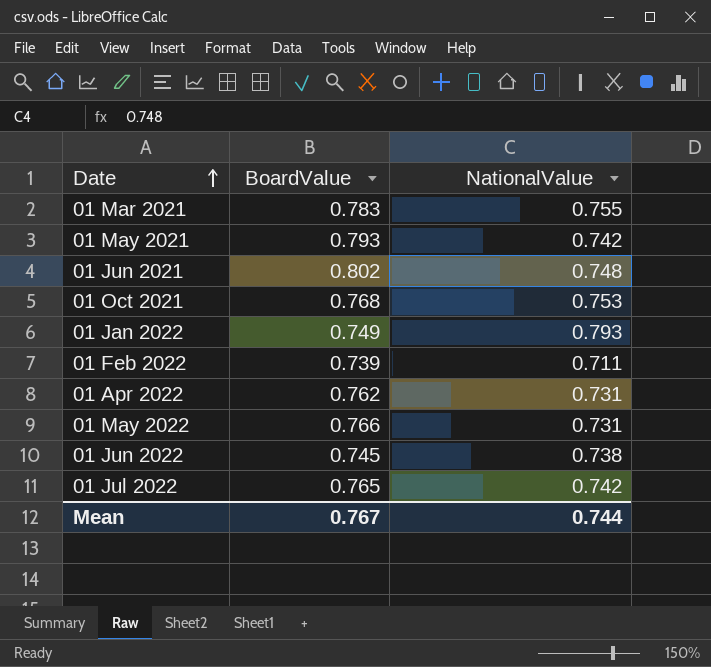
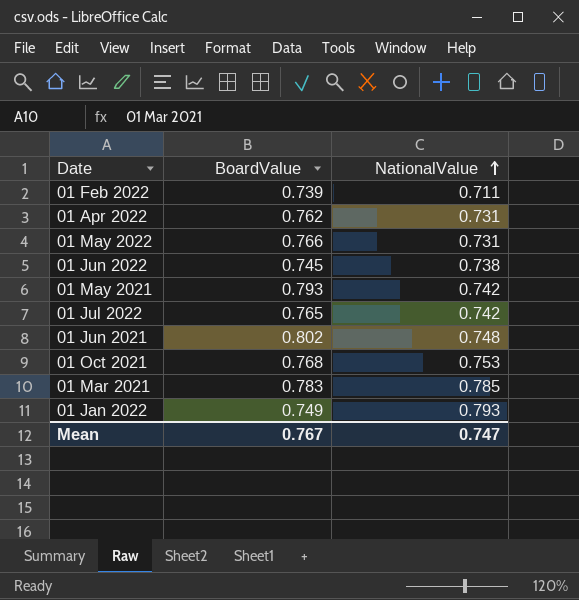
row order: Date ascending -> NationalValue ascending
01 Mar 2021 | NationalValue: 0.755 -> 0.785
Mean | NationalValue: 0.744 -> 0.747

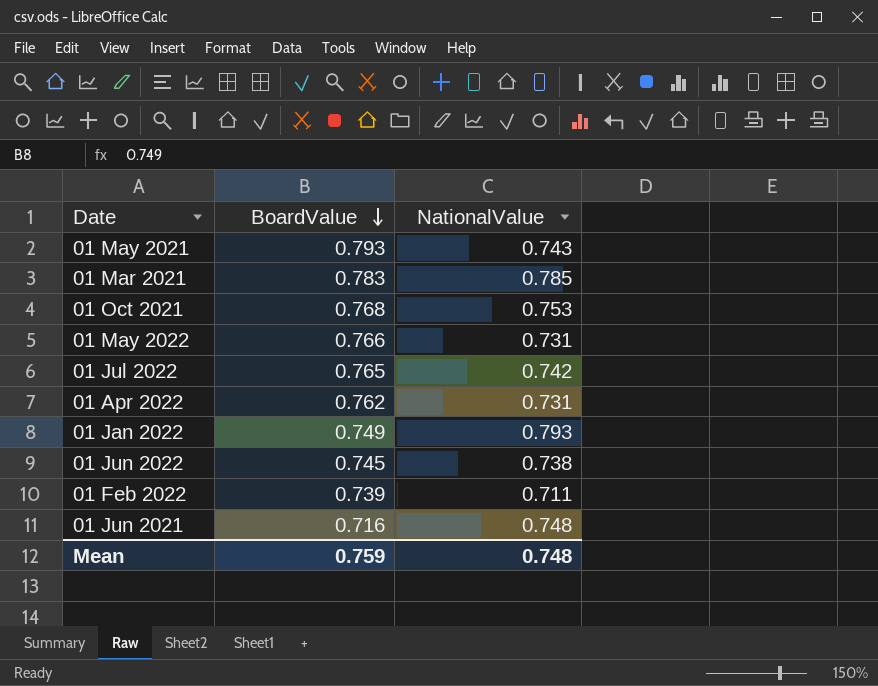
row order: NationalValue ascending -> BoardValue descending
01 May 2021 | NationalValue: 0.742 -> 0.743
01 Jun 2021 | BoardValue: 0.802 -> 0.716
Mean | BoardValue: 0.767 -> 0.759
Mean | NationalValue: 0.747 -> 0.748

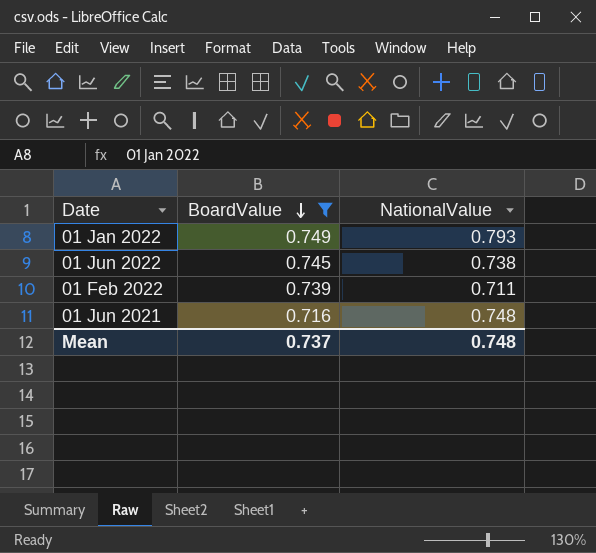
filter: none -> BoardValue <= 0.749
Mean | BoardValue: 0.759 -> 0.737

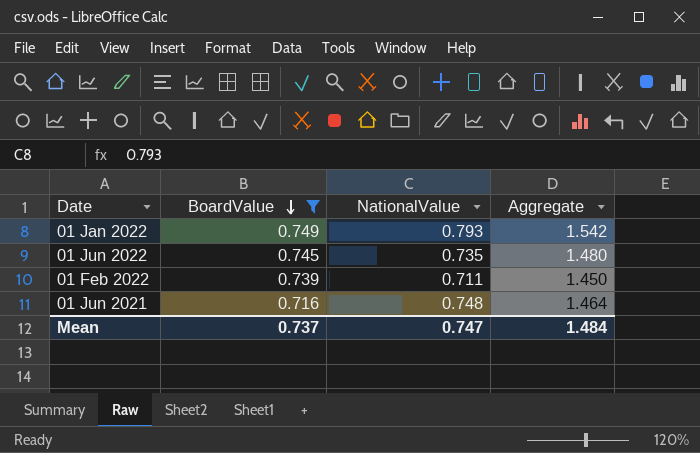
column Aggregate | formula: none -> [BoardValue] + [NationalValue]
01 Jun 2022 | NationalValue: 0.738 -> 0.735
Mean | NationalValue: 0.748 -> 0.747

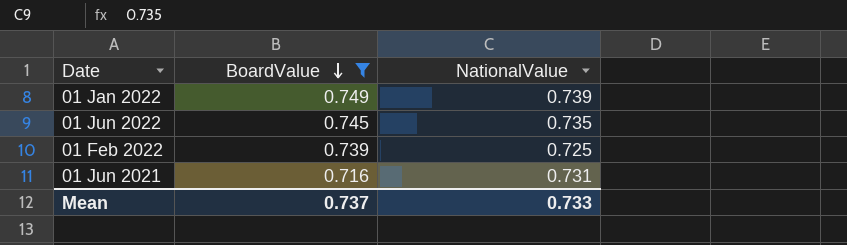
column Aggregate | formula: [BoardValue] + [NationalValue] -> none
01 Jan 2022 | NationalValue: 0.793 -> 0.739
01 Feb 2022 | NationalValue: 0.711 -> 0.725
01 Jun 2021 | NationalValue: 0.748 -> 0.731
Mean | NationalValue: 0.747 -> 0.733

